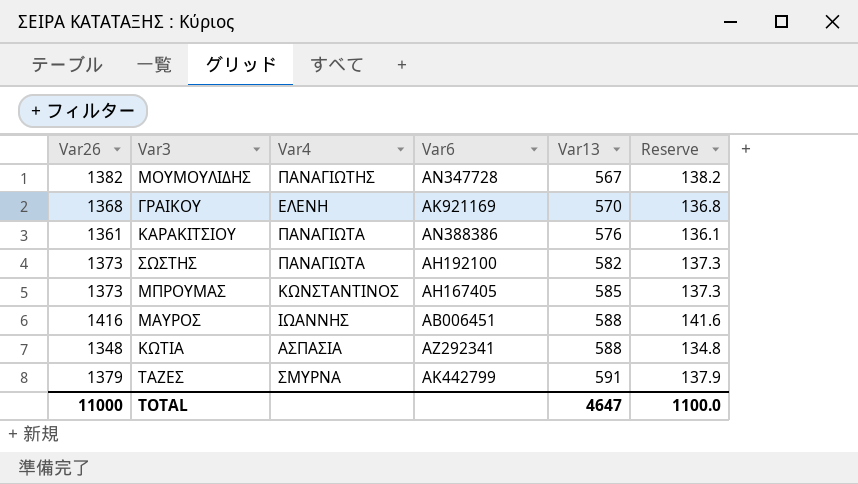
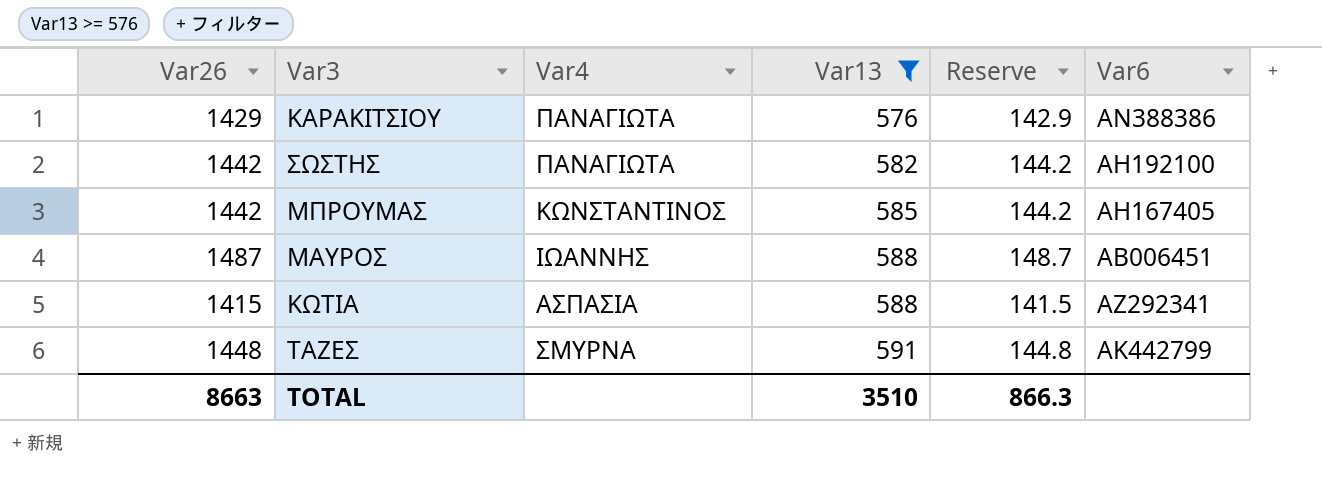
filter: none -> Var13 >= 576
column Var6 | position: 4 -> 6
ΚΑΡΑΚΙΤΣΙΟΥ | Var26: 1361 -> 1429
ΚΑΡΑΚΙΤΣΙΟΥ | Reserve: 136.1 -> 142.9
ΣΩΣΤΗΣ | Var26: 1373 -> 1442
ΣΩΣΤΗΣ | Reserve: 137.3 -> 144.2
ΜΠΡΟΥΜΑΣ | Var26: 1373 -> 1442
ΜΠΡΟΥΜΑΣ | Reserve: 137.3 -> 144.2
ΜΑΥΡΟΣ | Var26: 1416 -> 1487
ΜΑΥΡΟΣ | Reserve: 141.6 -> 148.7
ΚΩΤΙΑ | Var26: 1348 -> 1415
ΚΩΤΙΑ | Reserve: 134.8 -> 141.5
ΤΑΖΕΣ | Var26: 1379 -> 1448
ΤΑΖΕΣ | Reserve: 137.9 -> 144.8
TOTAL | Var26: 11000 -> 8663
TOTAL | Var13: 4647 -> 3510
TOTAL | Reserve: 1100.0 -> 866.3

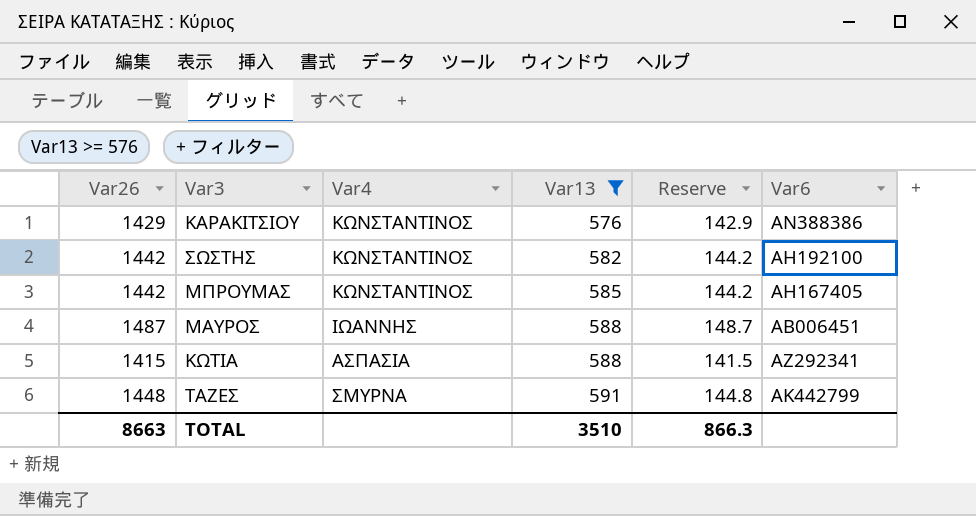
ΚΑΡΑΚΙΤΣΙΟΥ | Var4: ΠΑΝΑΓΙΩΤΑ -> ΚΩΝΣΤΑΝΤΙΝΟΣ
ΣΩΣΤΗΣ | Var4: ΠΑΝΑΓΙΩΤΑ -> ΚΩΝΣΤΑΝΤΙΝΟΣ

